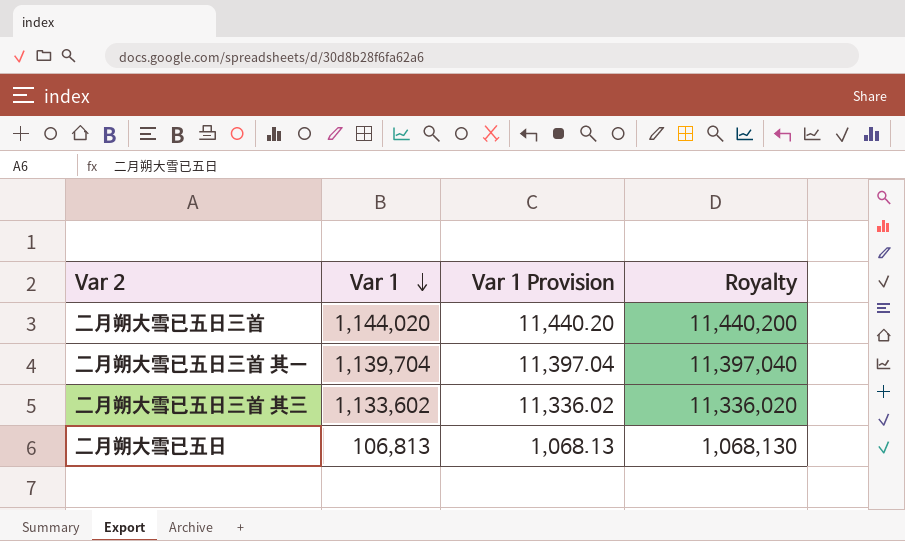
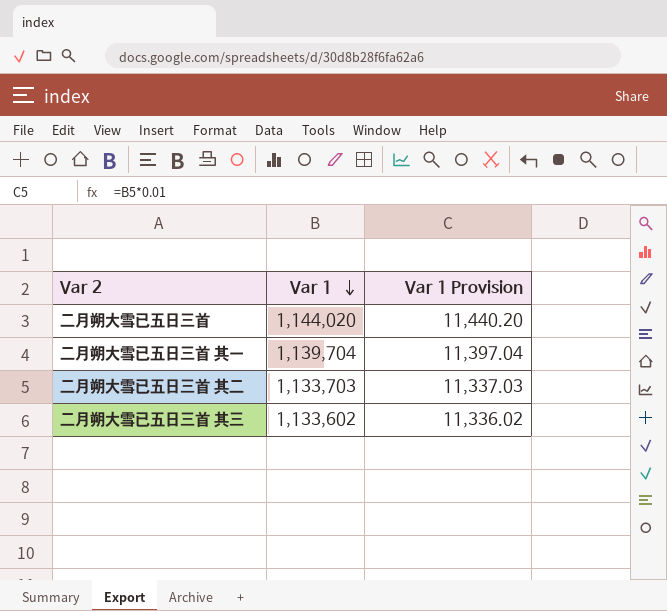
column Royalty | formula: [Var 1] * 10 -> none
row 二月朔大雪已五日: 106,813 | 1,068.13 | 1,068,130 -> none
row 二月朔大雪已五日三首 其二: none -> 1,133,703 | 11,337.03

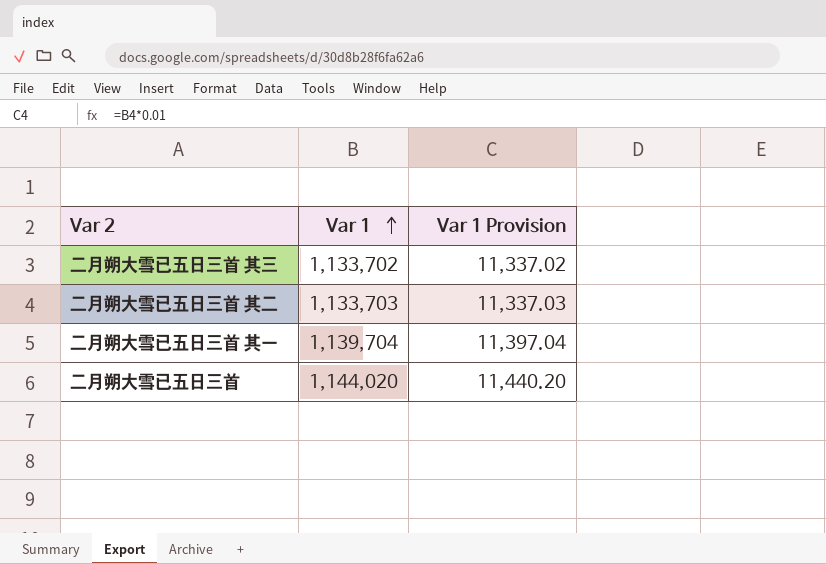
row order: Var 1 descending -> Var 1 ascending
二月朔大雪已五日三首 其三 | Var 1: 1,133,602 -> 1,133,702
二月朔大雪已五日三首 其三 | Var 1 Provision: 11,336.02 -> 11,337.02

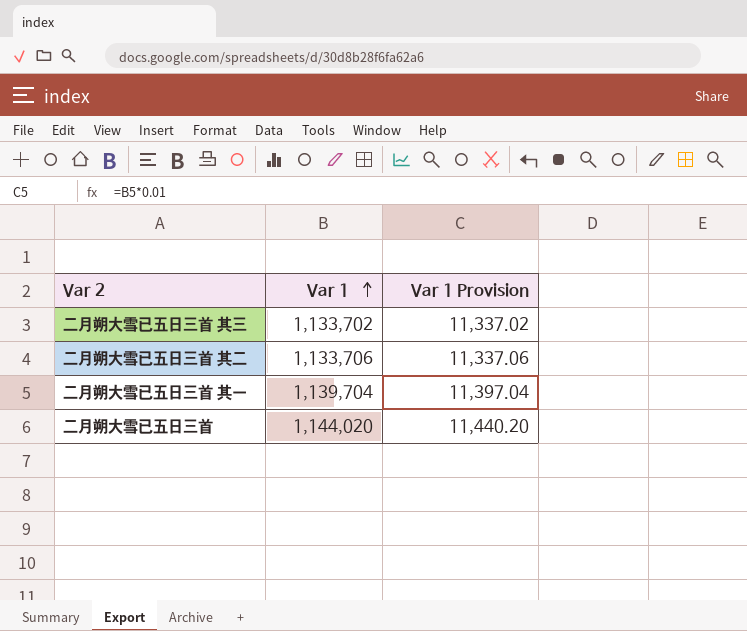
二月朔大雪已五日三首 其二 | Var 1: 1,133,703 -> 1,133,706
二月朔大雪已五日三首 其二 | Var 1 Provision: 11,337.03 -> 11,337.06

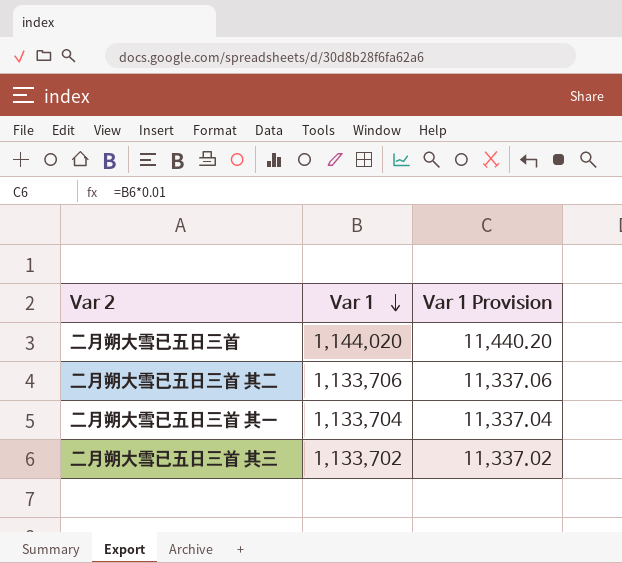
row order: Var 1 ascending -> Var 1 descending
二月朔大雪已五日三首 其一 | Var 1: 1,139,704 -> 1,133,704
二月朔大雪已五日三首 其一 | Var 1 Provision: 11,397.04 -> 11,337.04

